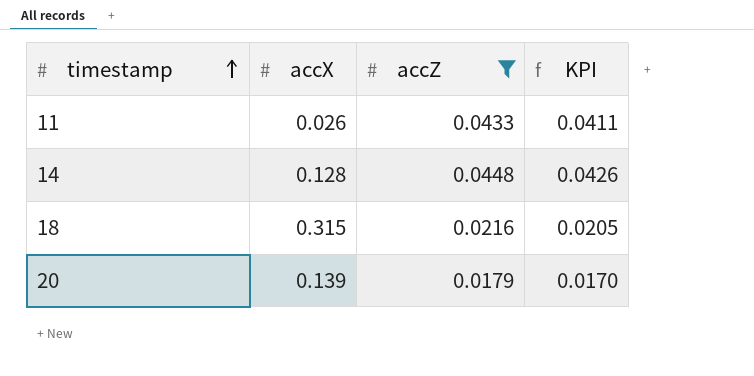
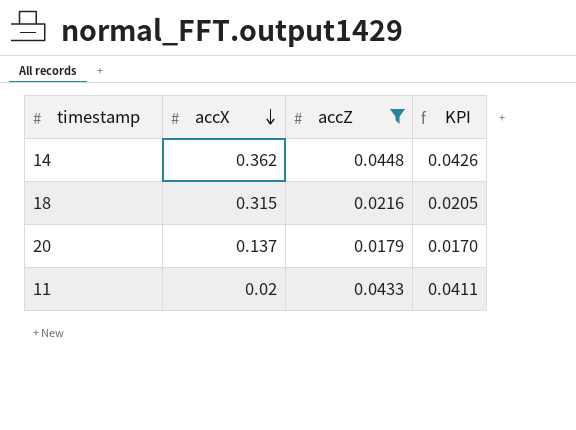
row order: timestamp ascending -> accX descending
14 | accX: 0.128 -> 0.362
20 | accX: 0.139 -> 0.137
11 | accX: 0.026 -> 0.02

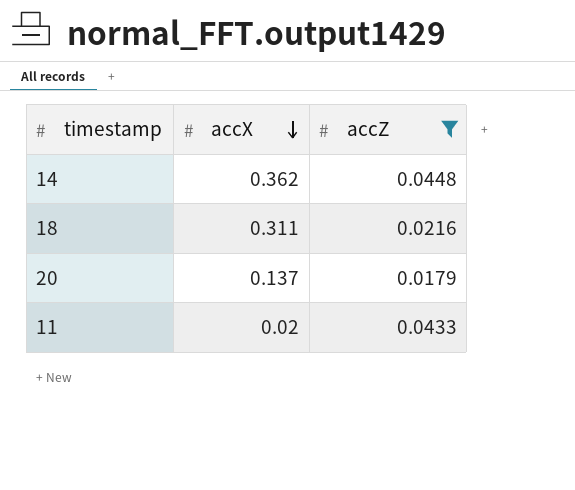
column KPI | formula: [accZ] * 0.95 -> none
18 | accX: 0.315 -> 0.311

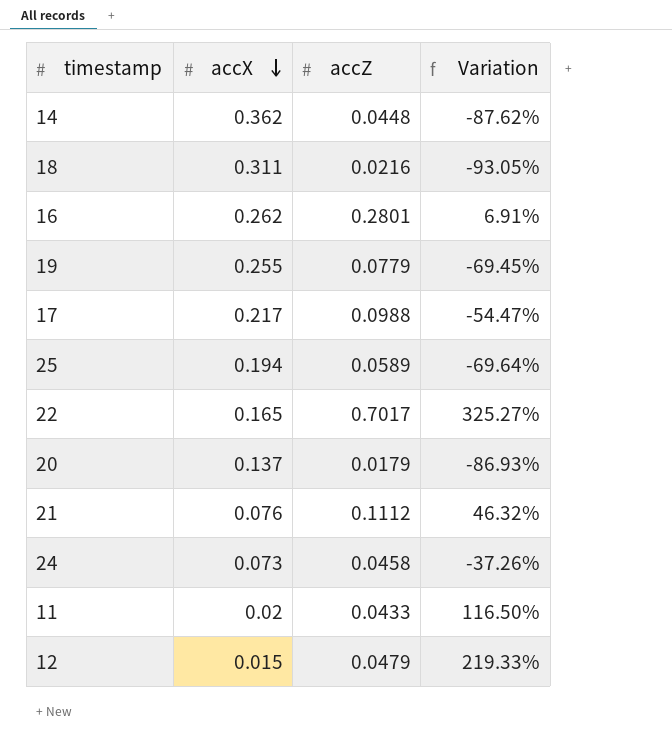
filter: accZ <= 0.0448 -> none
column Variation | formula: none -> ([accZ] - [accX]) / [accX]

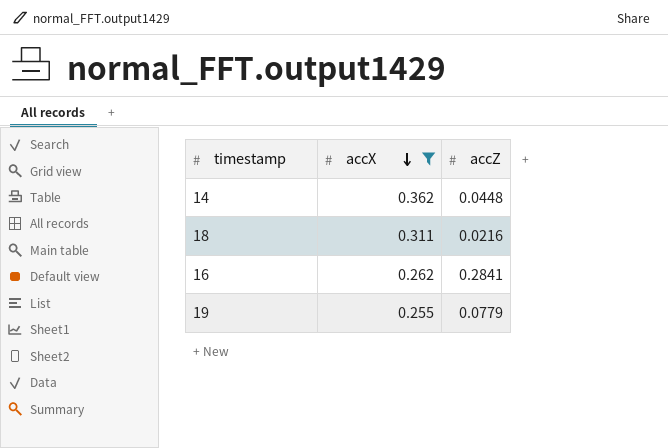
filter: none -> accX >= 0.255
column Variation | formula: ([accZ] - [accX]) / [accX] -> none
16 | accZ: 0.2801 -> 0.2841

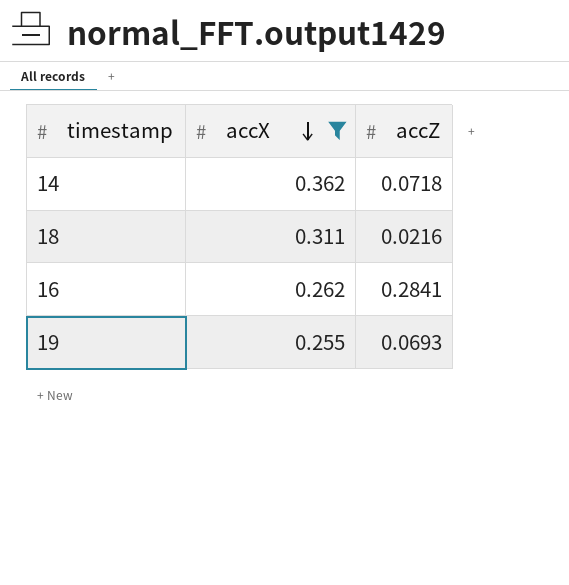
14 | accZ: 0.0448 -> 0.0718
19 | accZ: 0.0779 -> 0.0693

